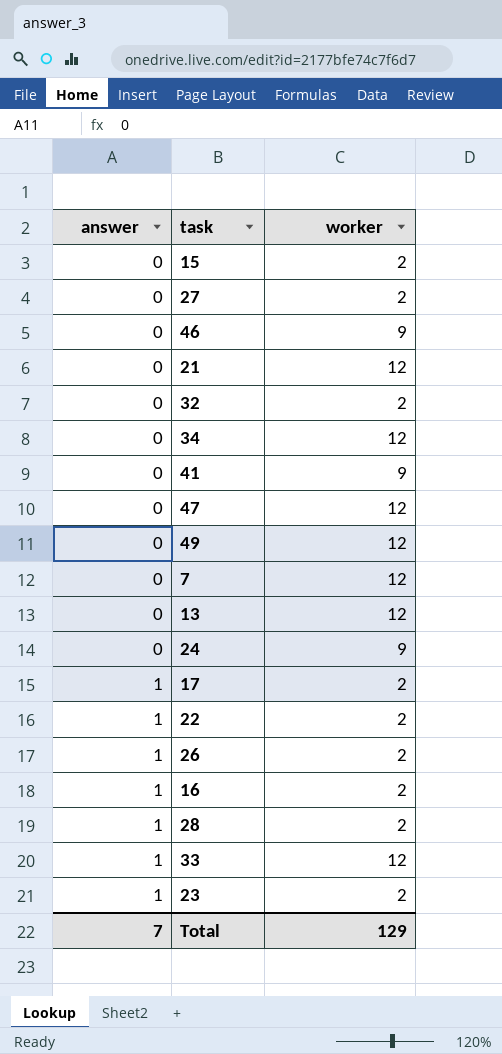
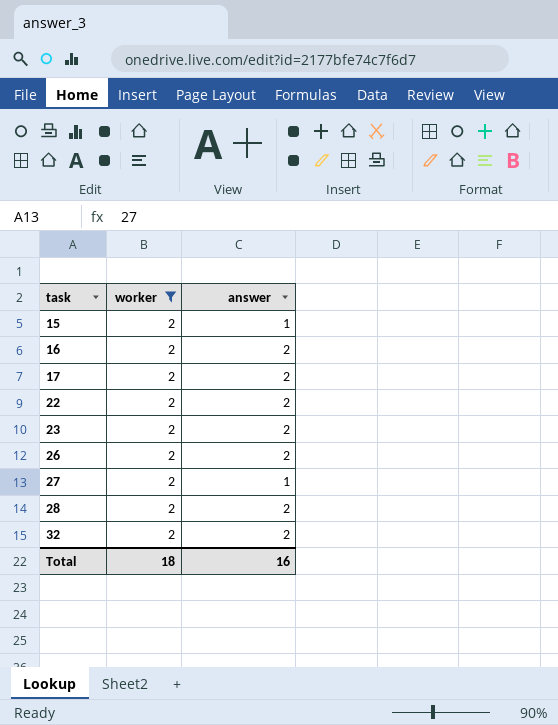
filter: none -> worker = 2
row order: answer ascending -> task ascending
column answer | position: 1 -> 3
15 | answer: 0 -> 1
16 | answer: 1 -> 2
17 | answer: 1 -> 2
22 | answer: 1 -> 2
23 | answer: 1 -> 2
26 | answer: 1 -> 2
27 | answer: 0 -> 1
28 | answer: 1 -> 2
32 | answer: 0 -> 2
Total | worker: 129 -> 18
Total | answer: 7 -> 16

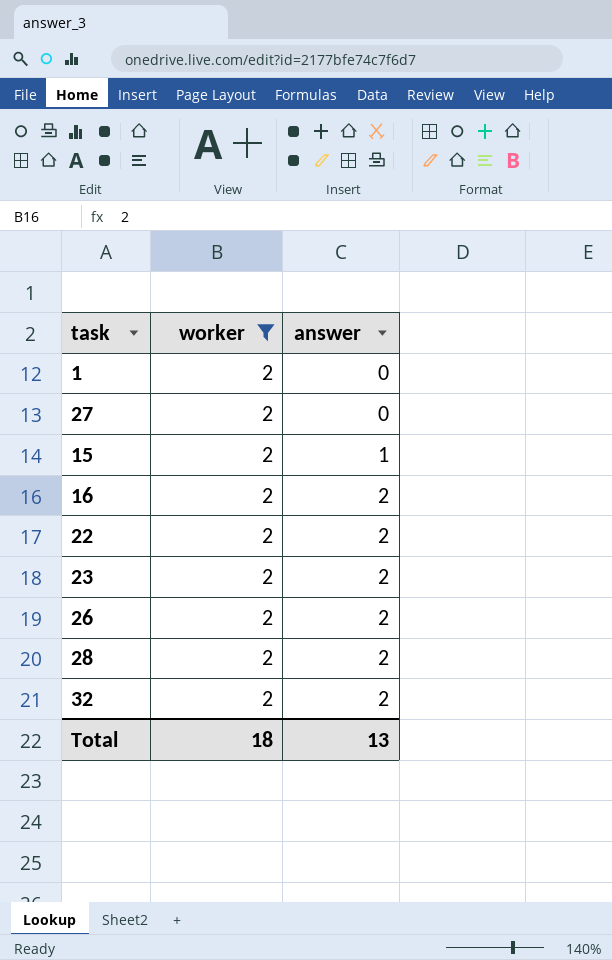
row order: task ascending -> answer ascending
row 17: 2 | 2 -> none
row 1: none -> 2 | 0
27 | answer: 1 -> 0
Total | answer: 16 -> 13

